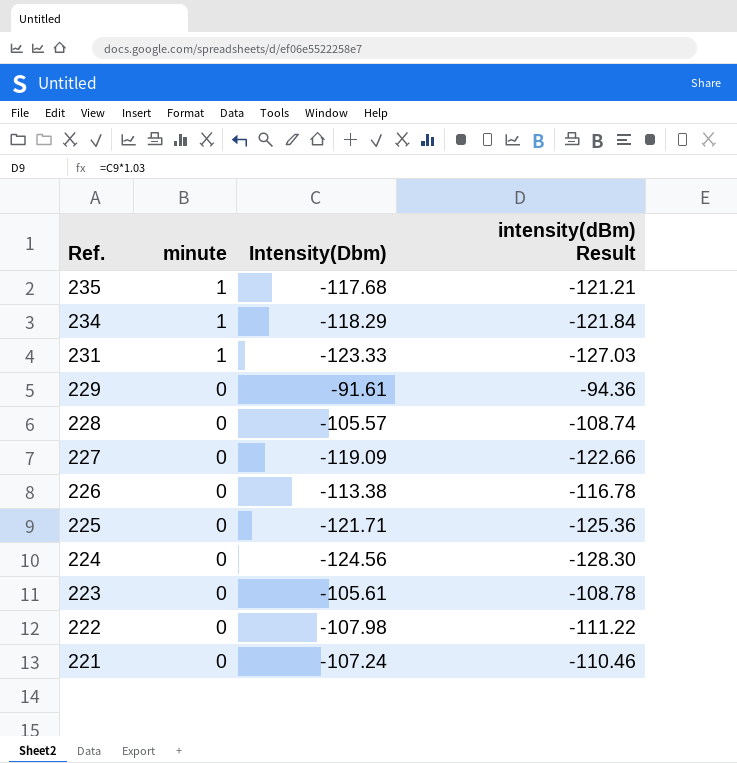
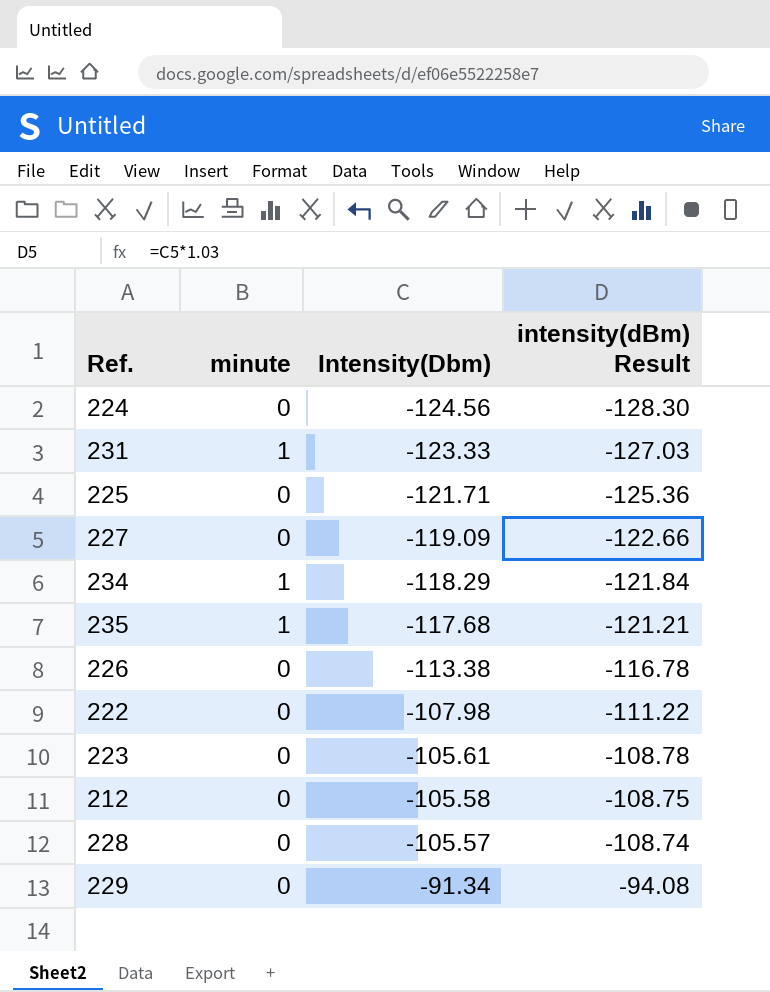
row order: Ref. descending -> Intensity(Dbm) ascending
row 221: 0 | -107.24 | -110.46 -> none
row 212: none -> 0 | -105.58 | -108.75
229 | Intensity(Dbm): -91.61 -> -91.34
229 | intensity(dBm) Result: -94.36 -> -94.08

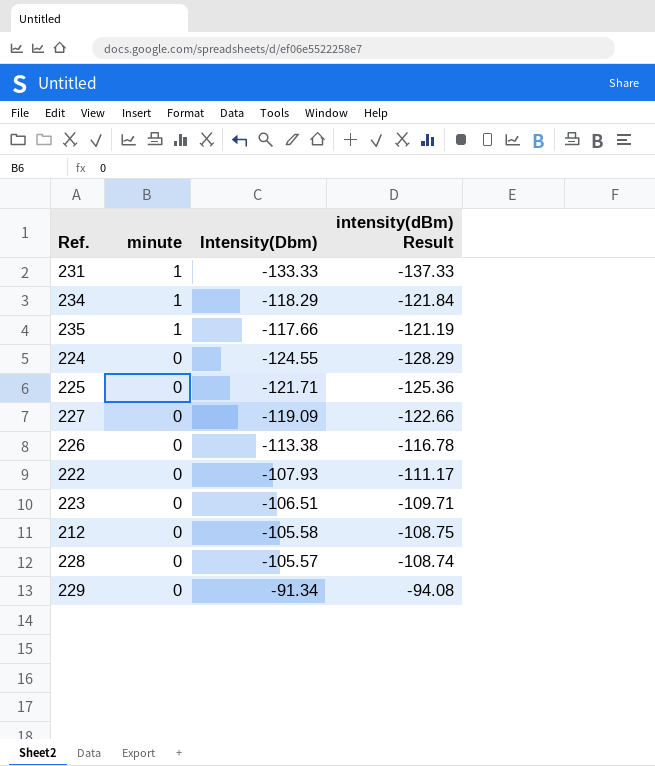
row order: Intensity(Dbm) ascending -> minute descending
231 | Intensity(Dbm): -123.33 -> -133.33
231 | intensity(dBm) Result: -127.03 -> -137.33
235 | Intensity(Dbm): -117.68 -> -117.66
235 | intensity(dBm) Result: -121.21 -> -121.19
224 | Intensity(Dbm): -124.56 -> -124.55
224 | intensity(dBm) Result: -128.30 -> -128.29
222 | Intensity(Dbm): -107.98 -> -107.93
222 | intensity(dBm) Result: -111.22 -> -111.17
223 | Intensity(Dbm): -105.61 -> -106.51
223 | intensity(dBm) Result: -108.78 -> -109.71

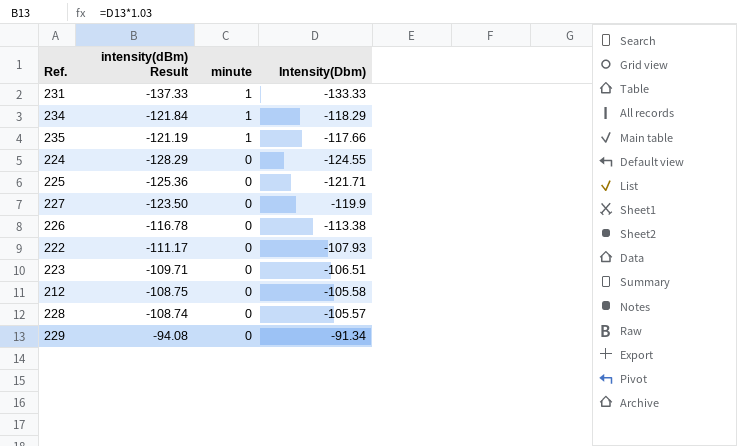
column intensity(dBm) Result | position: 4 -> 2
227 | intensity(dBm) Result: -122.66 -> -123.50
227 | Intensity(Dbm): -119.09 -> -119.9

